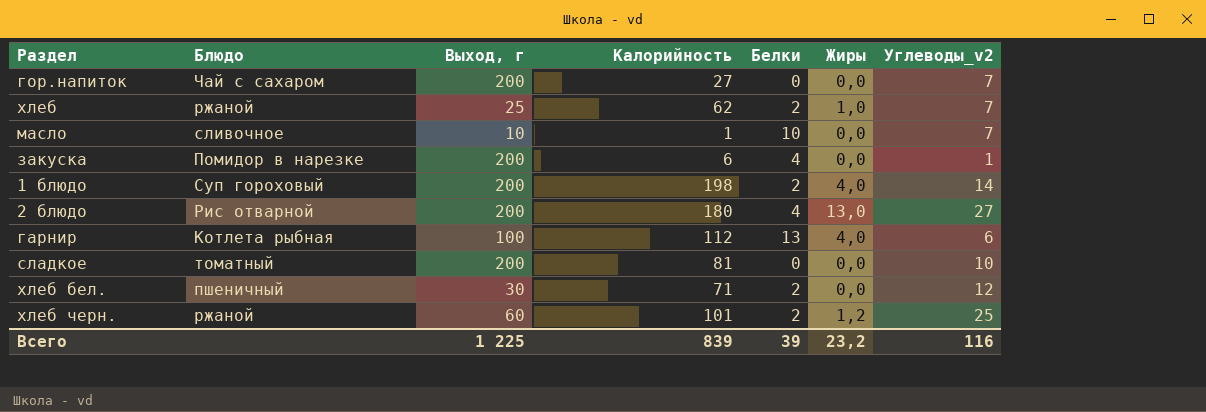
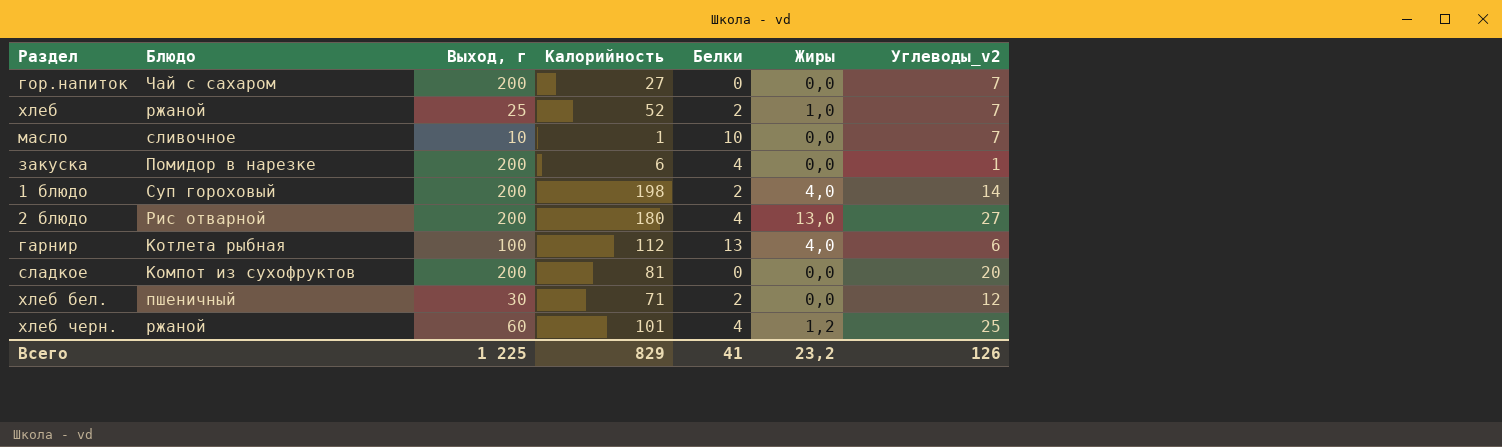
хлеб | Калорийность: 62 -> 52
сладкое | Блюдо: томатный -> Компот из сухофруктов
сладкое | Углеводы_v2: 10 -> 20
хлеб черн. | Белки: 2 -> 4
Всего | Калорийность: 839 -> 829
Всего | Белки: 39 -> 41
Всего | Углеводы_v2: 116 -> 126

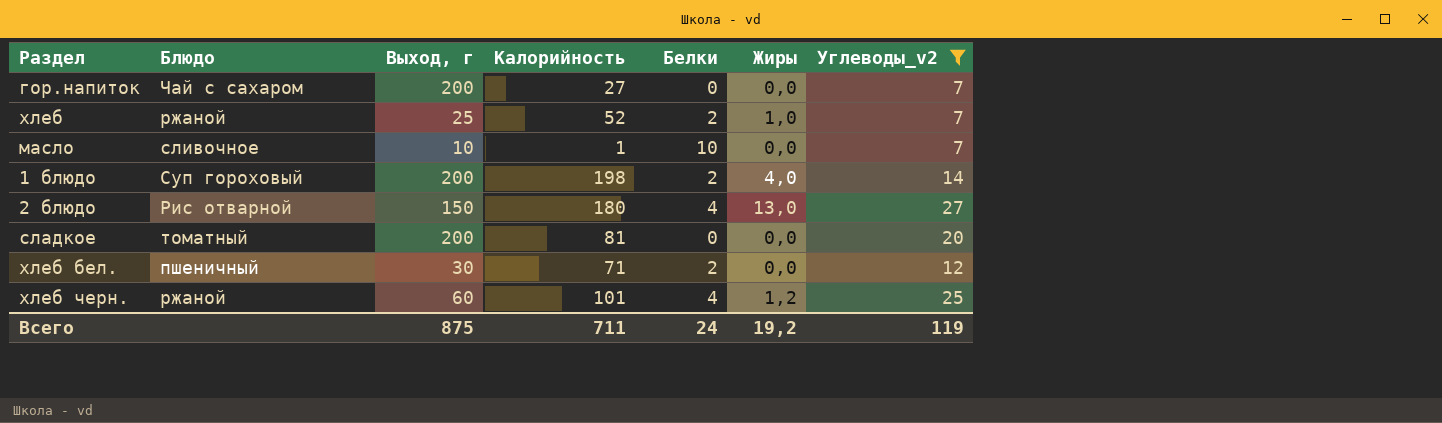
filter: none -> Углеводы_v2 >= 7
2 блюдо | Выход, г: 200 -> 150
сладкое | Блюдо: Компот из сухофруктов -> томатный
Всего | Выход, г: 1 225 -> 875
Всего | Калорийность: 829 -> 711
Всего | Белки: 41 -> 24
Всего | Жиры: 23,2 -> 19,2
Всего | Углеводы_v2: 126 -> 119

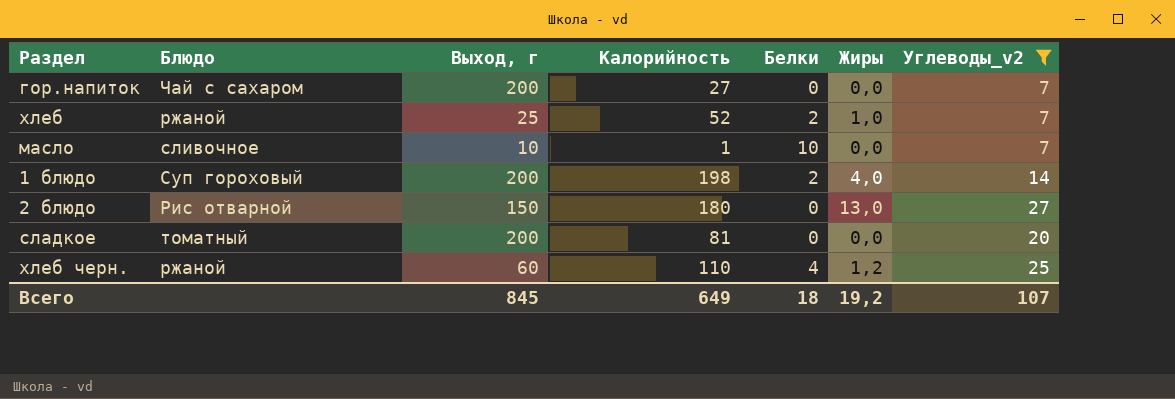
row хлеб бел.: пшеничный | 30 | 71 | 2 | 0,0 | 12 -> none
2 блюдо | Белки: 4 -> 0
хлеб черн. | Калорийность: 101 -> 110
Всего | Выход, г: 875 -> 845
Всего | Калорийность: 711 -> 649
Всего | Белки: 24 -> 18
Всего | Углеводы_v2: 119 -> 107

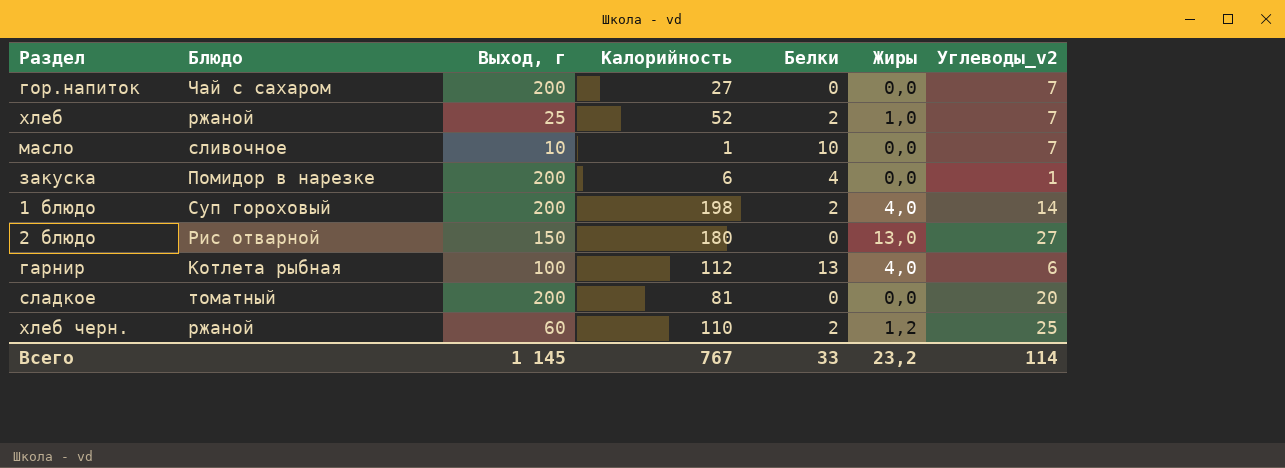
filter: Углеводы_v2 >= 7 -> none
хлеб черн. | Белки: 4 -> 2
Всего | Выход, г: 845 -> 1 145
Всего | Калорийность: 649 -> 767
Всего | Белки: 18 -> 33
Всего | Жиры: 19,2 -> 23,2
Всего | Углеводы_v2: 107 -> 114

